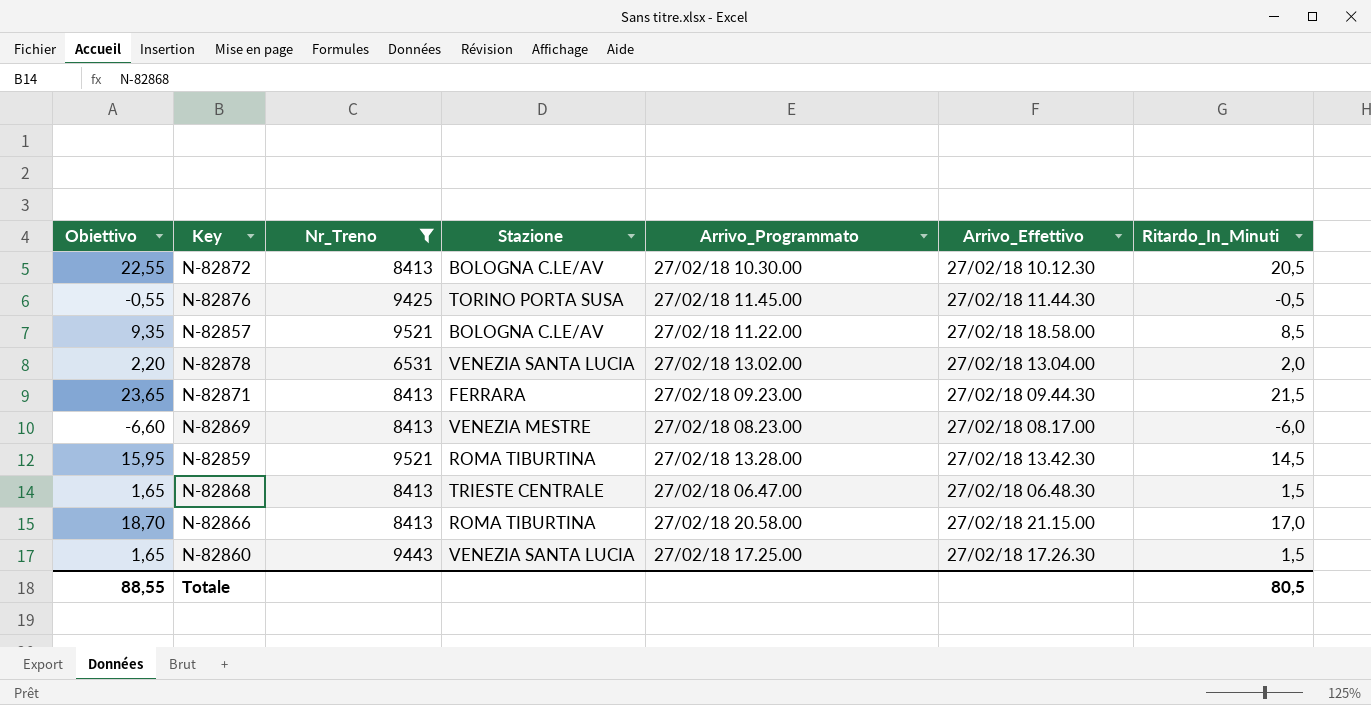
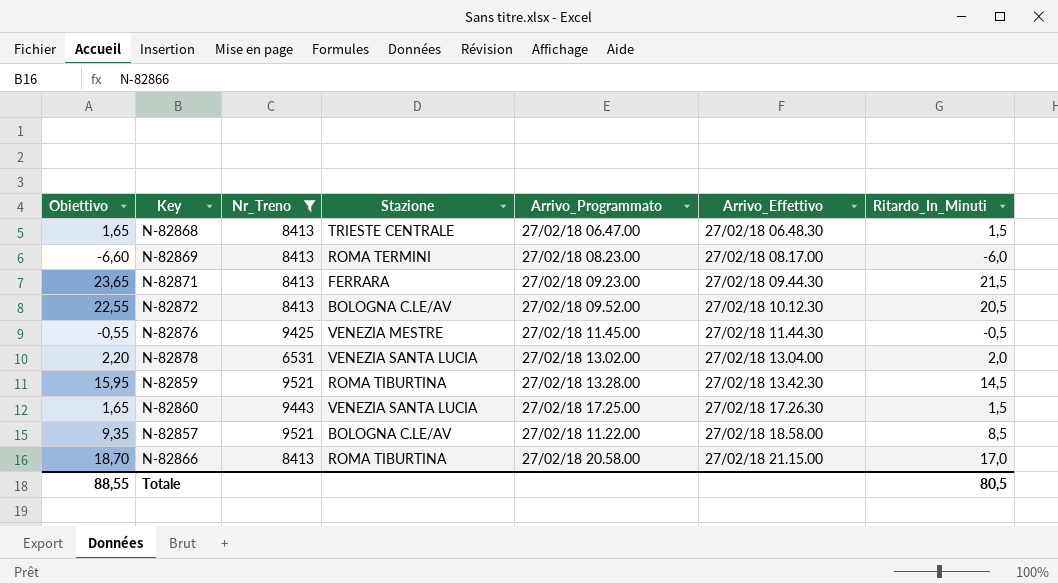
row order: none -> Arrivo_Effettivo ascending
N-82869 | Stazione: VENEZIA MESTRE -> ROMA TERMINI
N-82872 | Arrivo_Programmato: 27/02/18 10.30.00 -> 27/02/18 09.52.00
N-82876 | Stazione: TORINO PORTA SUSA -> VENEZIA MESTRE

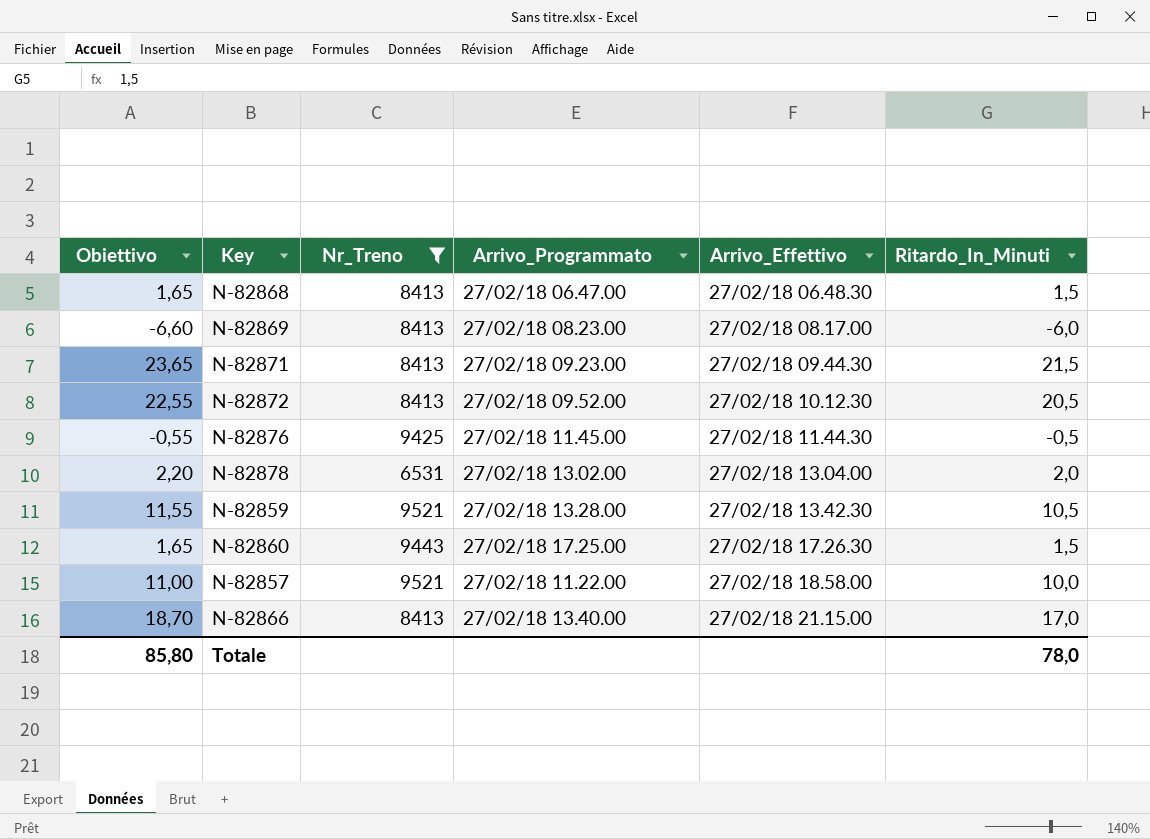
column Stazione | position: 4 -> none
N-82859 | Obiettivo: 15,95 -> 11,55
N-82859 | Ritardo_In_Minuti: 14,5 -> 10,5
N-82857 | Obiettivo: 9,35 -> 11,00
N-82857 | Ritardo_In_Minuti: 8,5 -> 10,0
N-82866 | Arrivo_Programmato: 27/02/18 20.58.00 -> 27/02/18 13.40.00
Totale | Obiettivo: 88,55 -> 85,80
Totale | Ritardo_In_Minuti: 80,5 -> 78,0

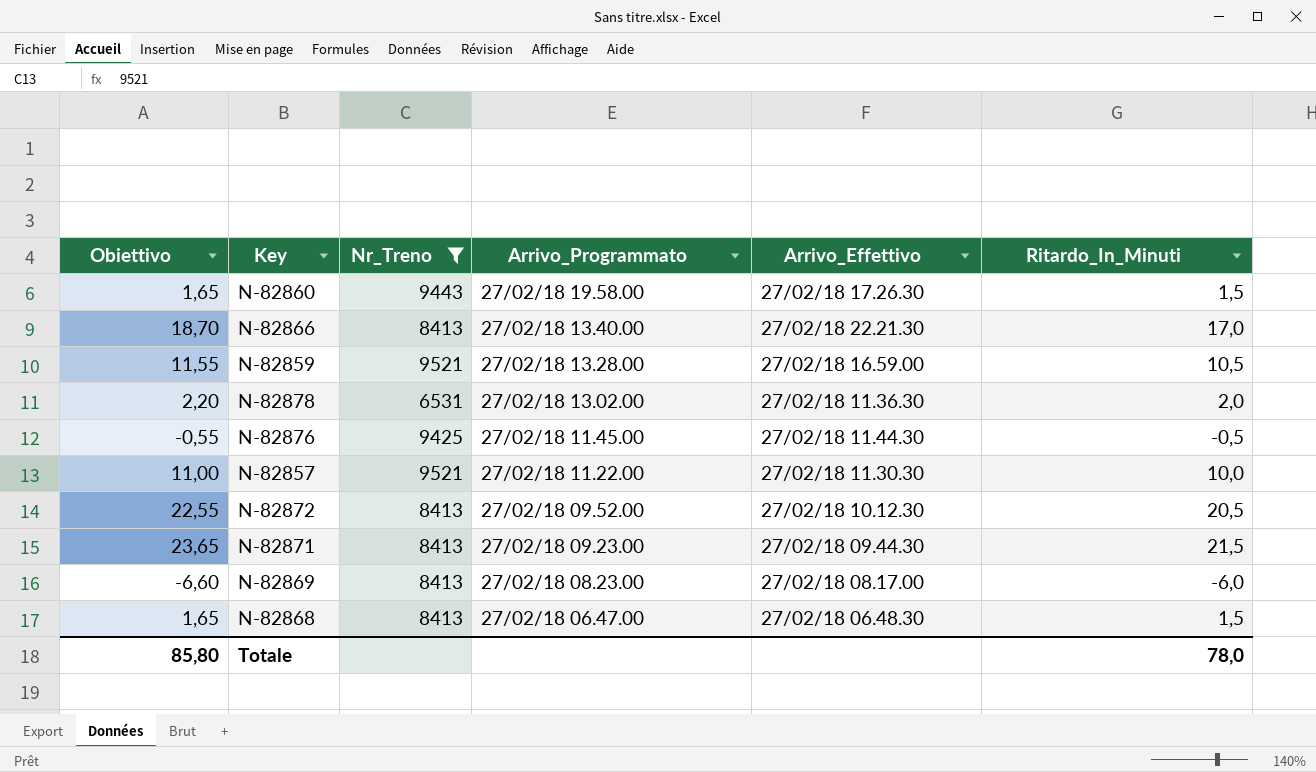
row order: Arrivo_Effettivo ascending -> Arrivo_Programmato descending
N-82860 | Arrivo_Programmato: 27/02/18 17.25.00 -> 27/02/18 19.58.00
N-82866 | Arrivo_Effettivo: 27/02/18 21.15.00 -> 27/02/18 22.21.30
N-82859 | Arrivo_Effettivo: 27/02/18 13.42.30 -> 27/02/18 16.59.00
N-82878 | Arrivo_Effettivo: 27/02/18 13.04.00 -> 27/02/18 11.36.30
N-82857 | Arrivo_Effettivo: 27/02/18 18.58.00 -> 27/02/18 11.30.30

